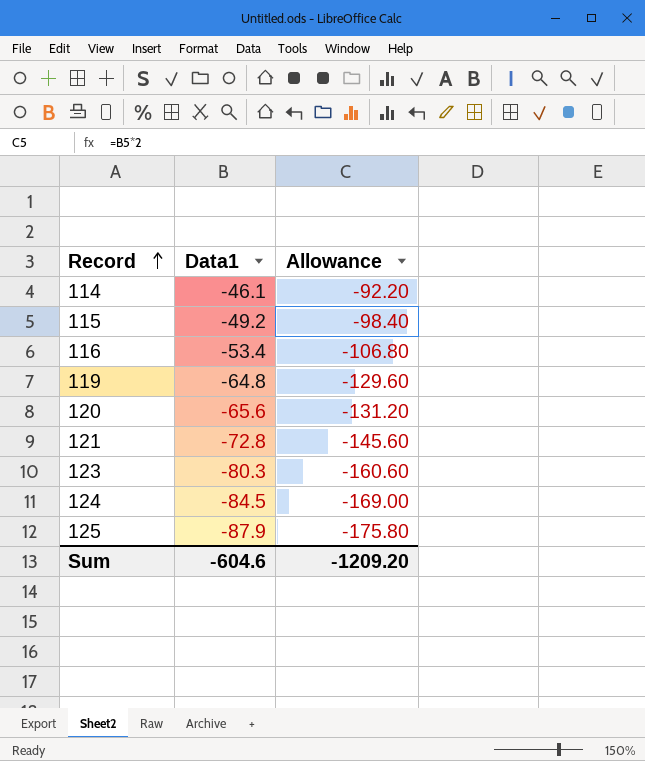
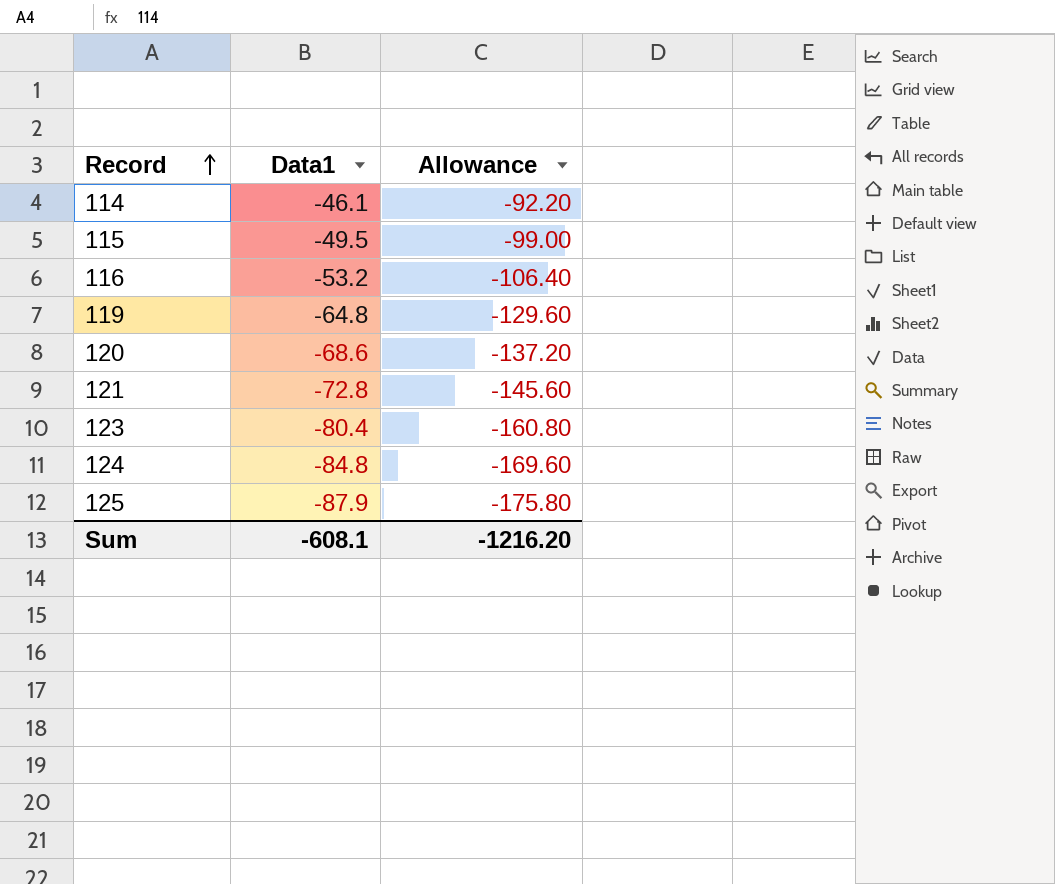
115 | Data1: -49.2 -> -49.5
115 | Allowance: -98.40 -> -99.00
116 | Data1: -53.4 -> -53.2
116 | Allowance: -106.80 -> -106.40
120 | Data1: -65.6 -> -68.6
120 | Allowance: -131.20 -> -137.20
123 | Data1: -80.3 -> -80.4
123 | Allowance: -160.60 -> -160.80
124 | Data1: -84.5 -> -84.8
124 | Allowance: -169.00 -> -169.60
Sum | Data1: -604.6 -> -608.1
Sum | Allowance: -1209.20 -> -1216.20

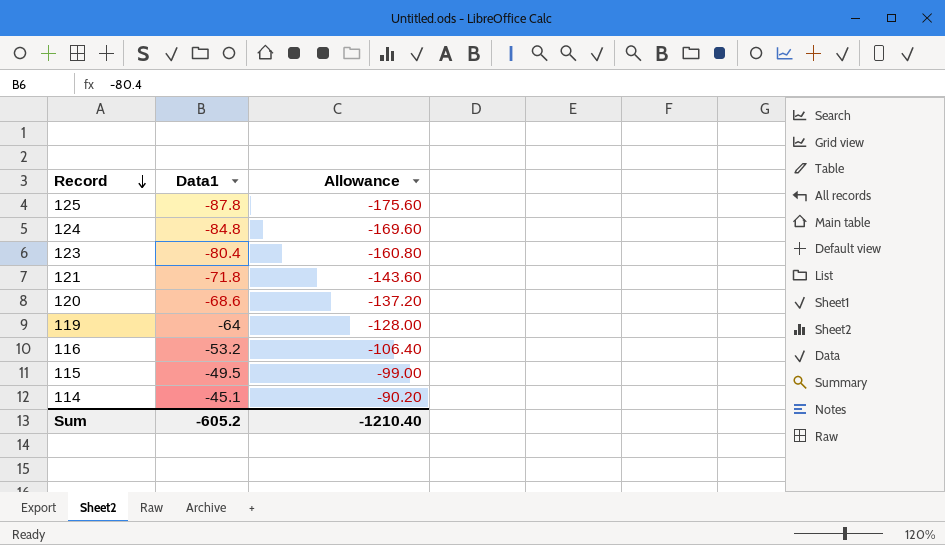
row order: Record ascending -> Record descending
125 | Data1: -87.9 -> -87.8
125 | Allowance: -175.80 -> -175.60
121 | Data1: -72.8 -> -71.8
121 | Allowance: -145.60 -> -143.60
119 | Data1: -64.8 -> -64
119 | Allowance: -129.60 -> -128.00
114 | Data1: -46.1 -> -45.1
114 | Allowance: -92.20 -> -90.20
Sum | Data1: -608.1 -> -605.2
Sum | Allowance: -1216.20 -> -1210.40

